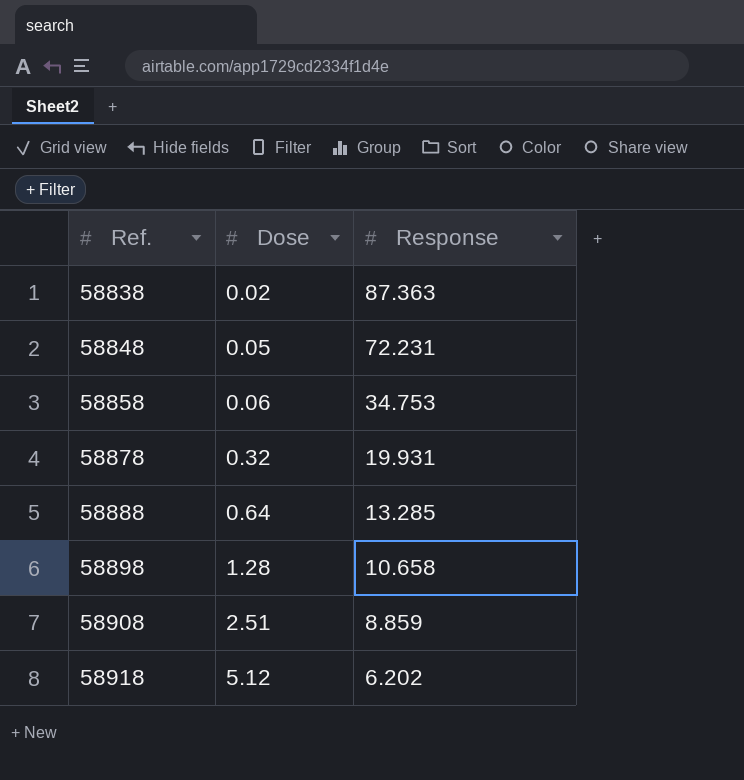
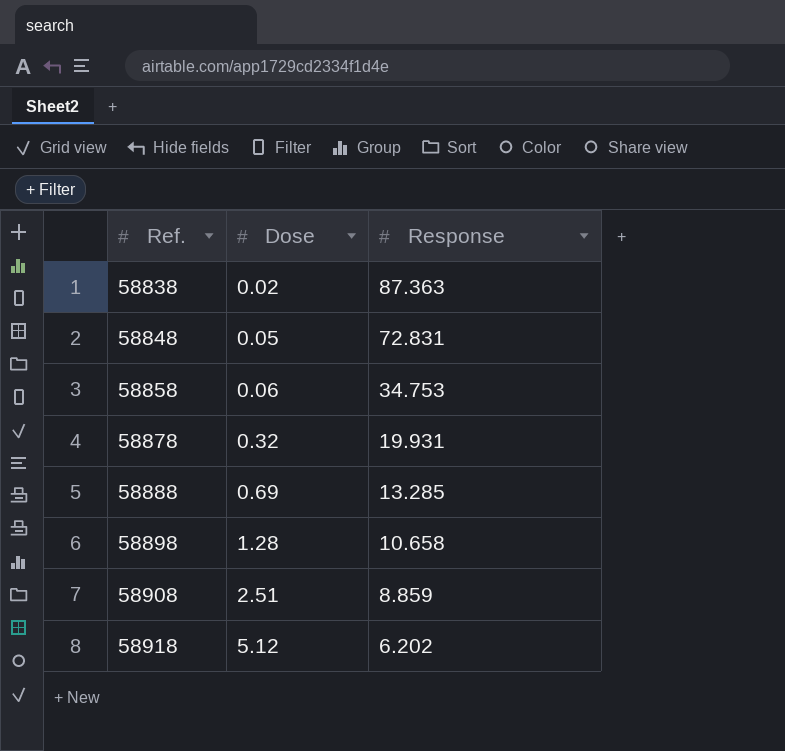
58848 | Response: 72.231 -> 72.831
58888 | Dose: 0.64 -> 0.69

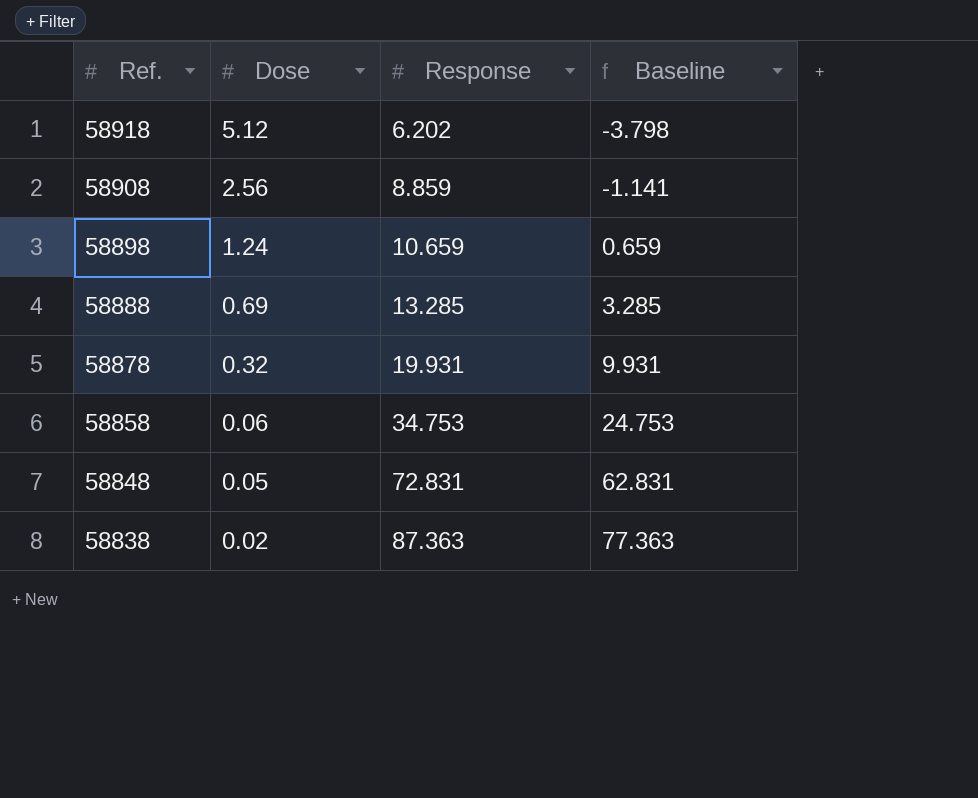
row order: Ref. ascending -> Ref. descending
column Baseline | formula: none -> [Response] - 10
58908 | Dose: 2.51 -> 2.56
58898 | Dose: 1.28 -> 1.24
58898 | Response: 10.658 -> 10.659

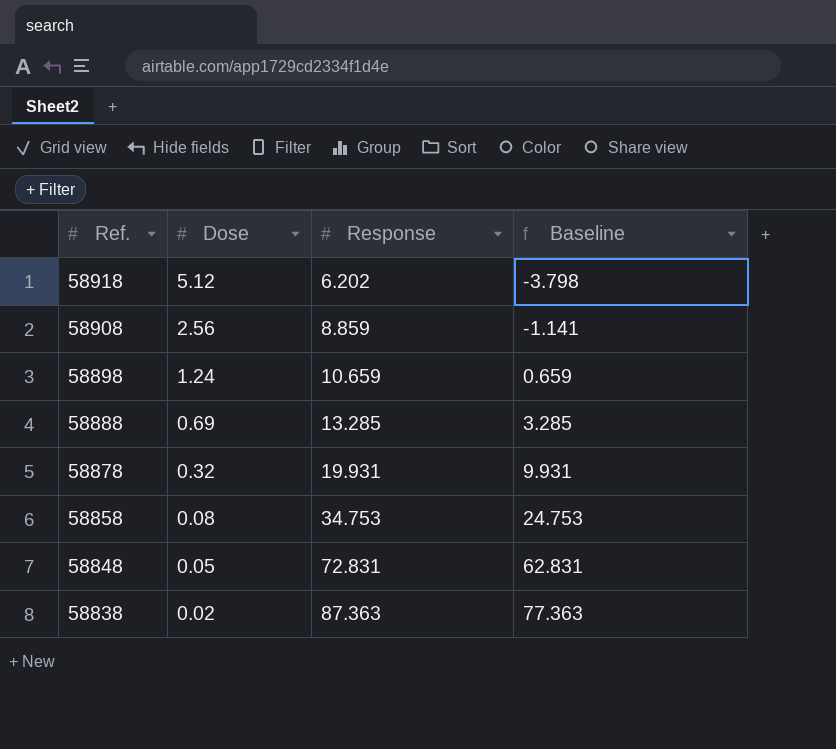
58858 | Dose: 0.06 -> 0.08

